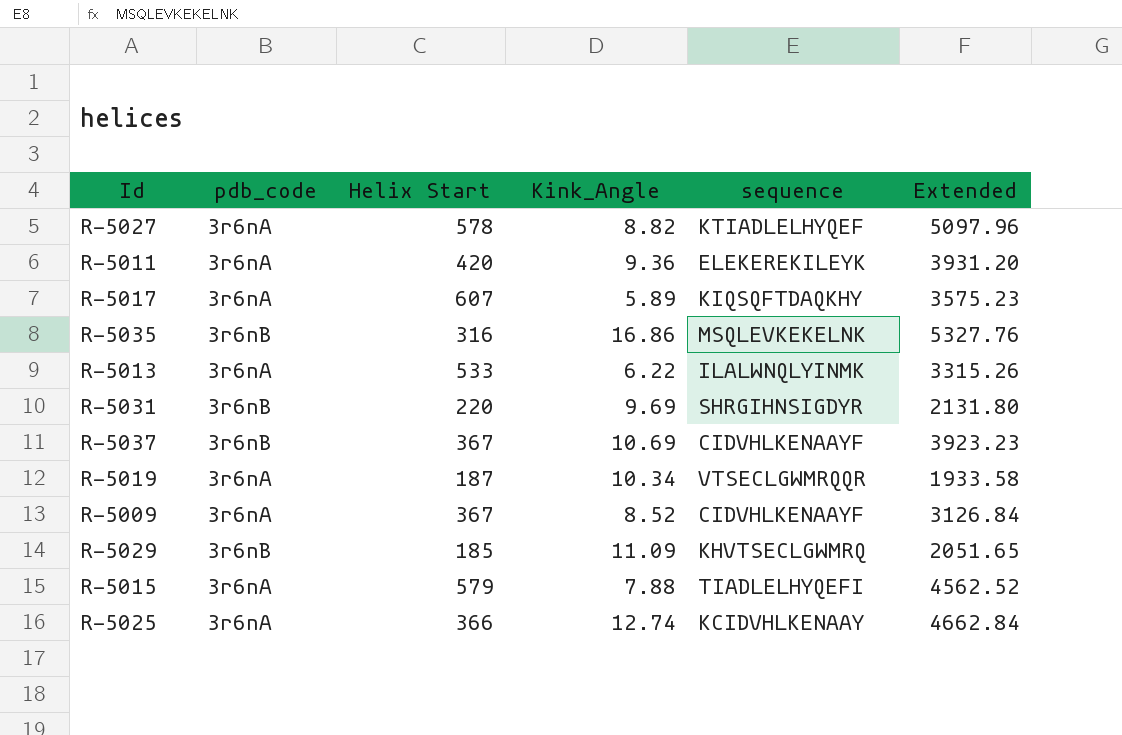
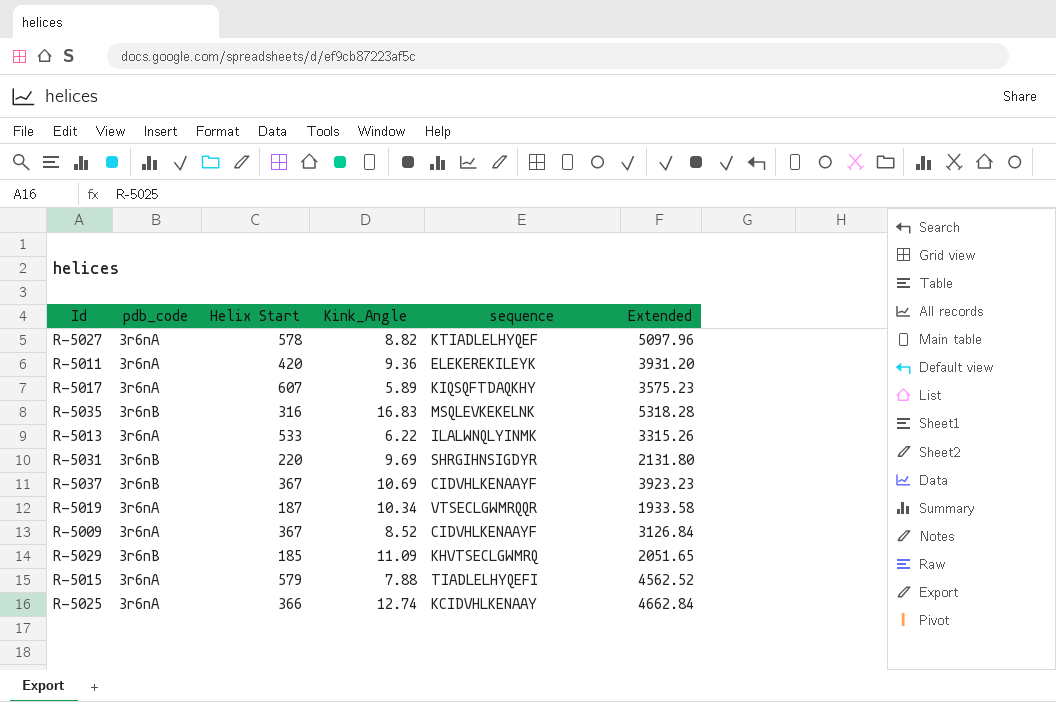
R-5035 | Kink_Angle: 16.86 -> 16.83
R-5035 | Extended: 5327.76 -> 5318.28

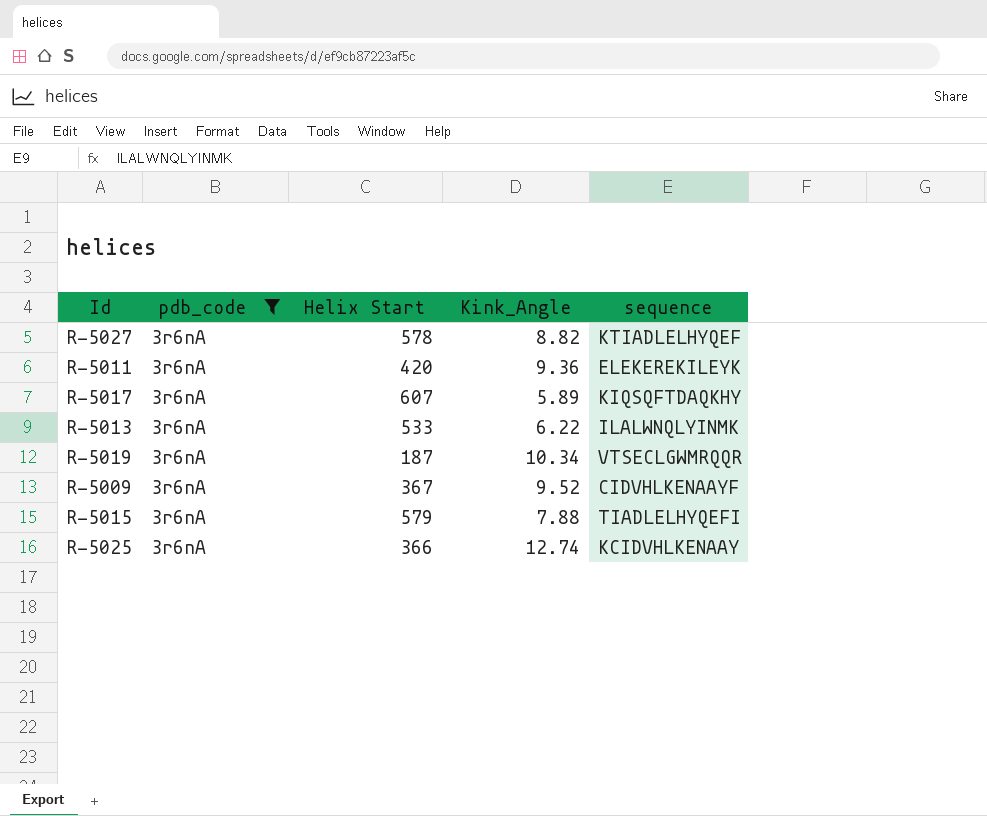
filter: none -> pdb_code = 3r6nA
column Extended | formula: [Helix Start] * [Kink_Angle] -> none
R-5009 | Kink_Angle: 8.52 -> 9.52

